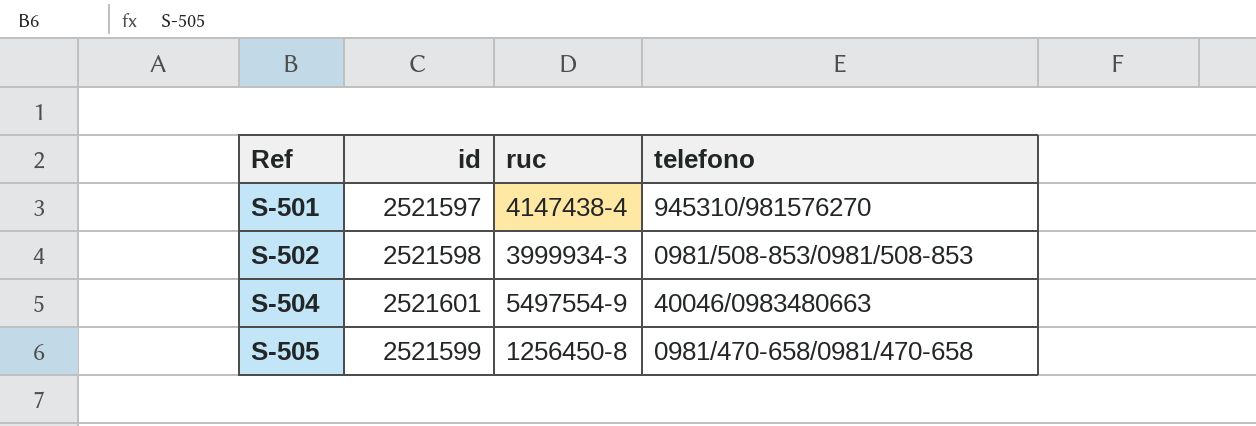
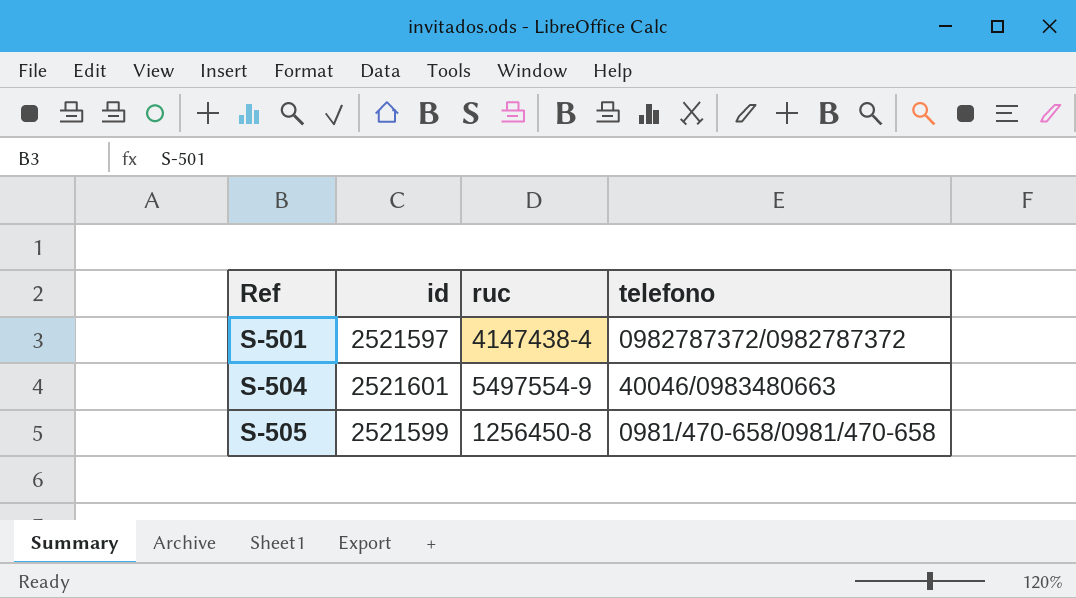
row S-502: 2521598 | 3999934-3 | 0981/508-853/0981/508-853 -> none
S-501 | telefono: 945310/981576270 -> 0982787372/0982787372

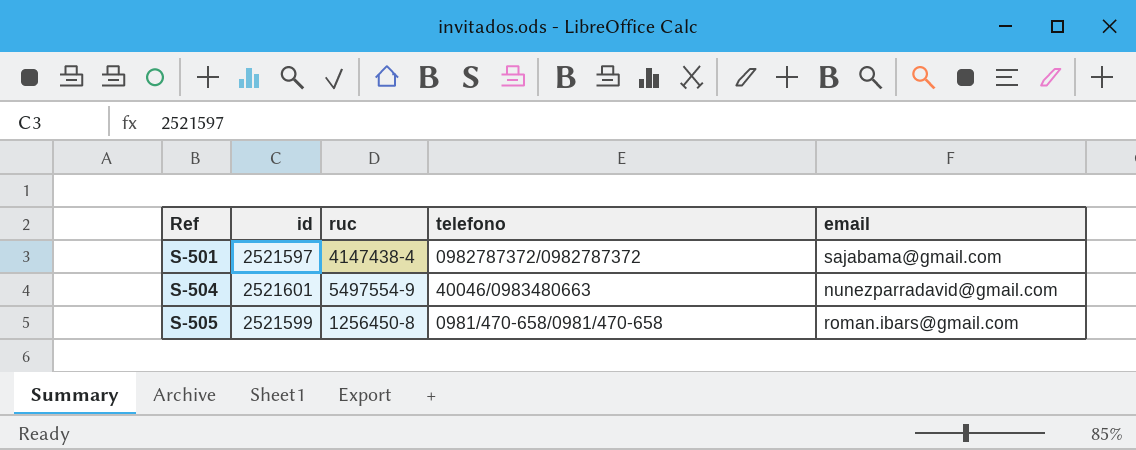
column email | position: none -> 5

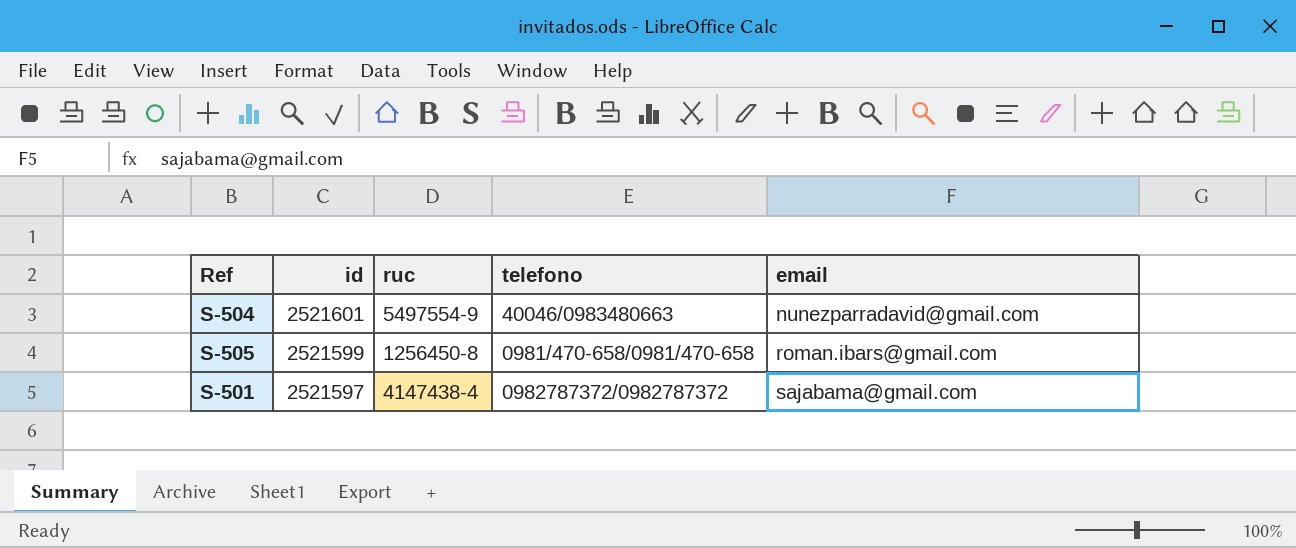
row order: Ref ascending -> id descending

